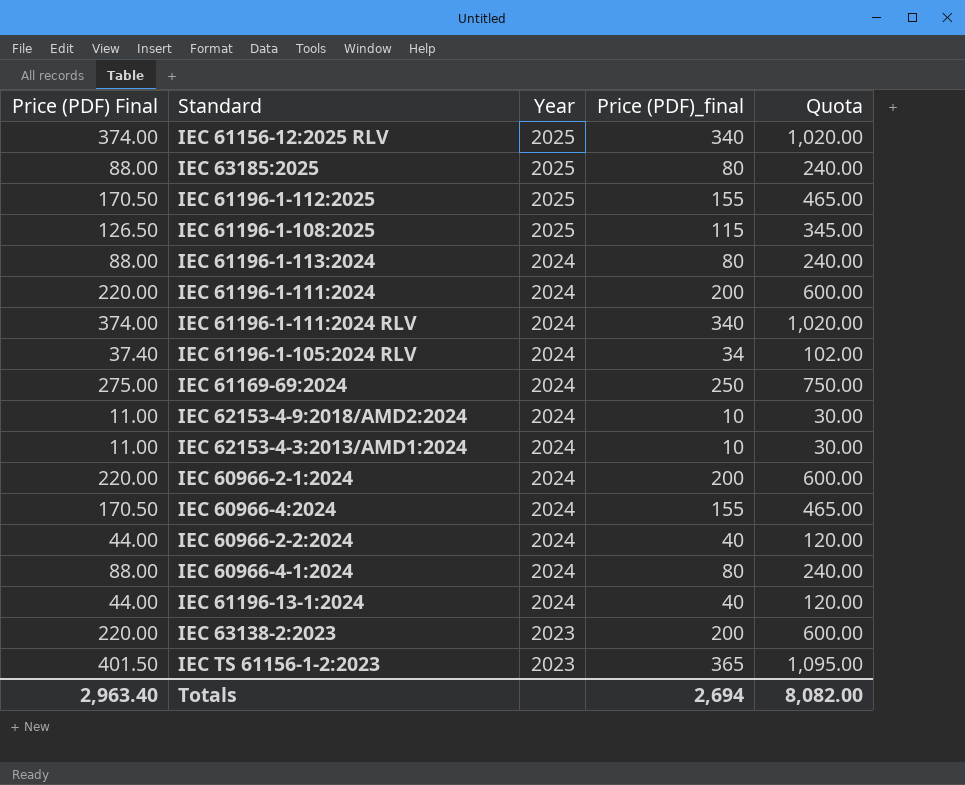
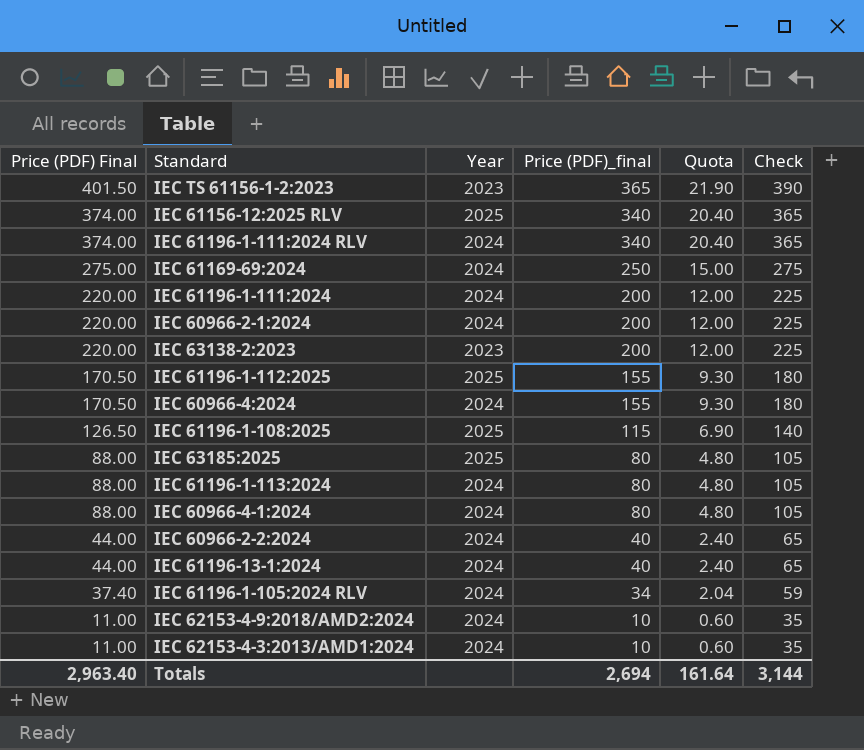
row order: Year descending -> Price (PDF) Final descending
column Quota | formula: [Price (PDF)_final] * 3 -> [Price (PDF)_final] * 0.06
column Check | formula: none -> [Price (PDF)_final] + 25
Totals | Quota: 8,082.00 -> 161.64

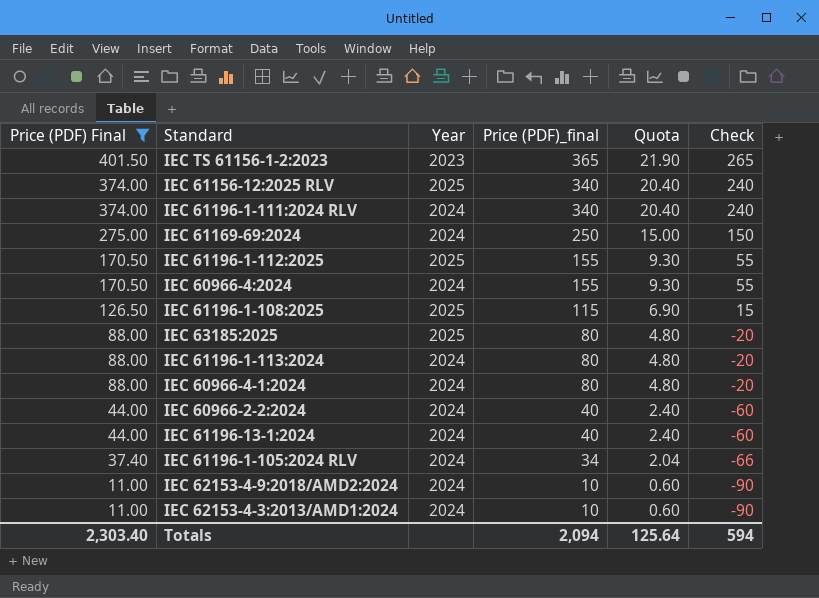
filter: none -> Price (PDF) Final != 220.00
column Check | formula: [Price (PDF)_final] + 25 -> [Price (PDF)_final] - 100
Totals | Price (PDF) Final: 2,963.40 -> 2,303.40
Totals | Price (PDF)_final: 2,694 -> 2,094
Totals | Quota: 161.64 -> 125.64
Totals | Check: 3,144 -> 594

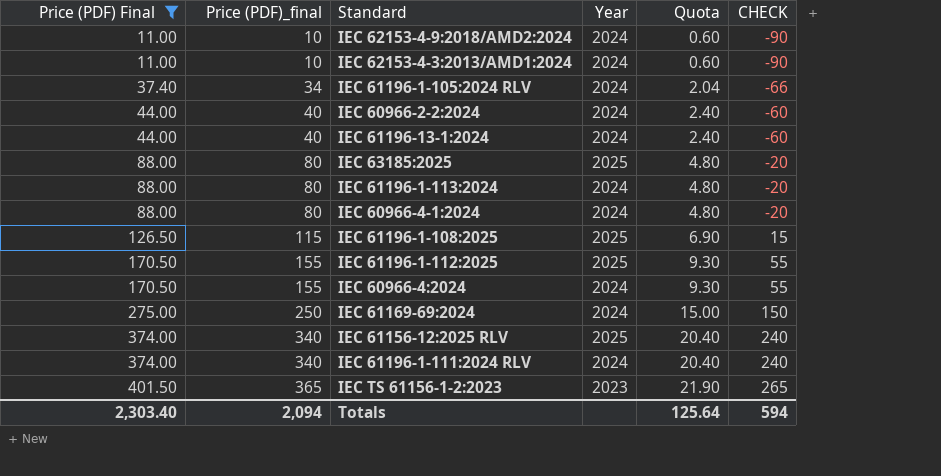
row order: Price (PDF) Final descending -> Price (PDF) Final ascending
column Price (PDF)_final | position: 4 -> 2
column name: Check -> CHECK

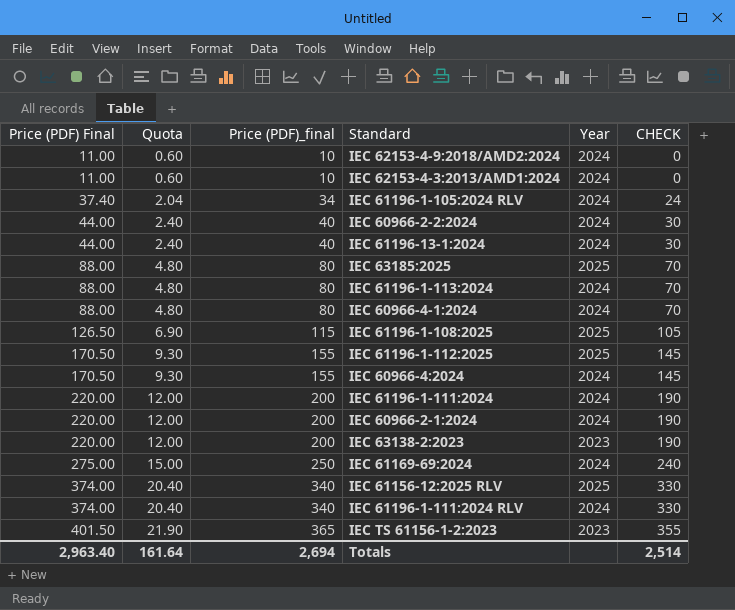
filter: Price (PDF) Final != 220.00 -> none
column Quota | position: 5 -> 2
column CHECK | formula: [Price (PDF)_final] - 100 -> [Price (PDF)_final] - 10
Totals | Price (PDF) Final: 2,303.40 -> 2,963.40
Totals | Quota: 125.64 -> 161.64
Totals | Price (PDF)_final: 2,094 -> 2,694
Totals | CHECK: 594 -> 2,514

